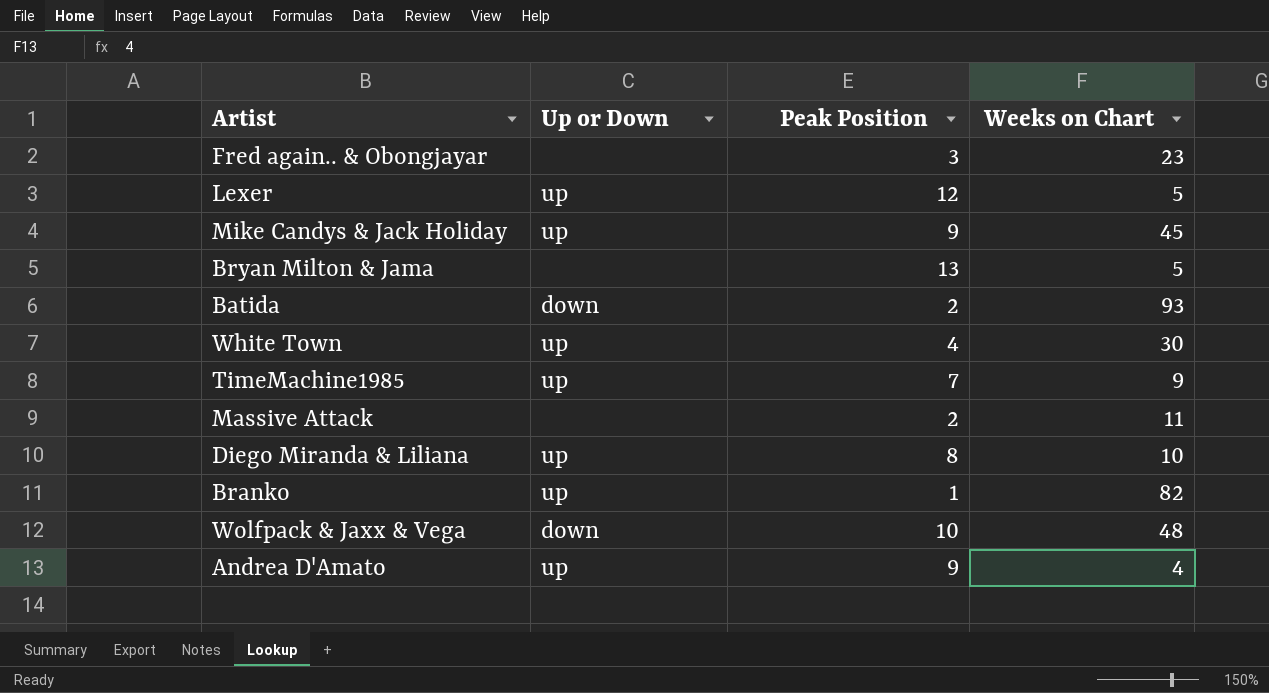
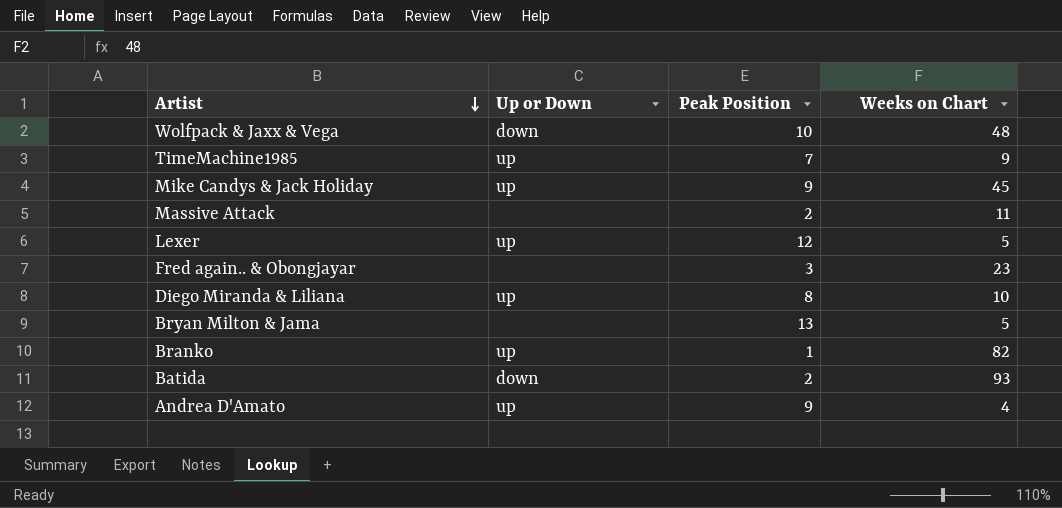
row order: none -> Artist descending
row White Town: up | 4 | 30 -> none

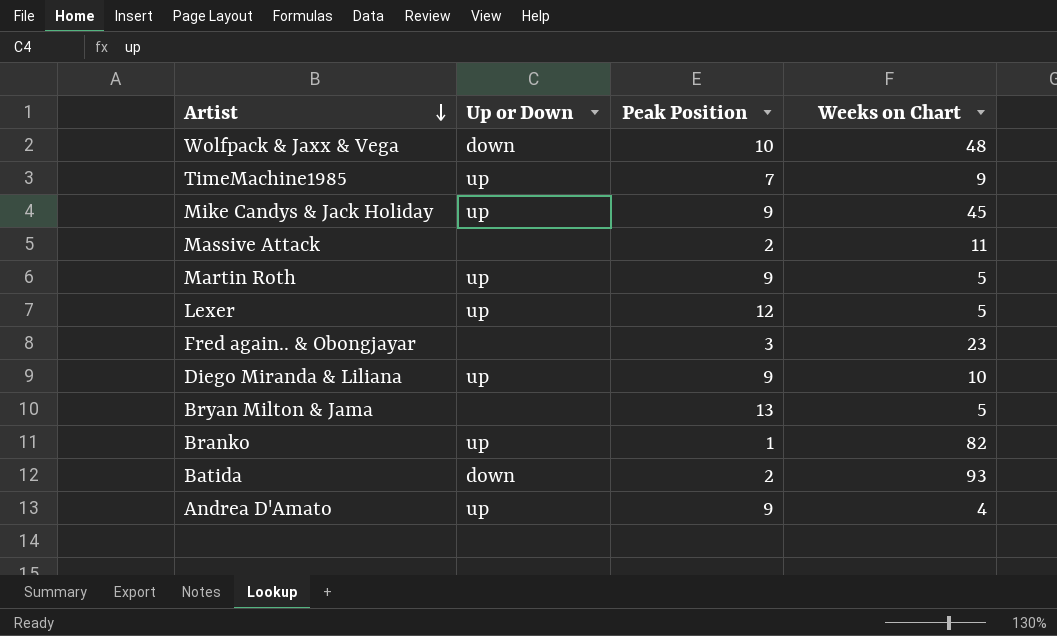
row Martin Roth: none -> up | 9 | 5
Diego Miranda & Liliana | Peak Position: 8 -> 9

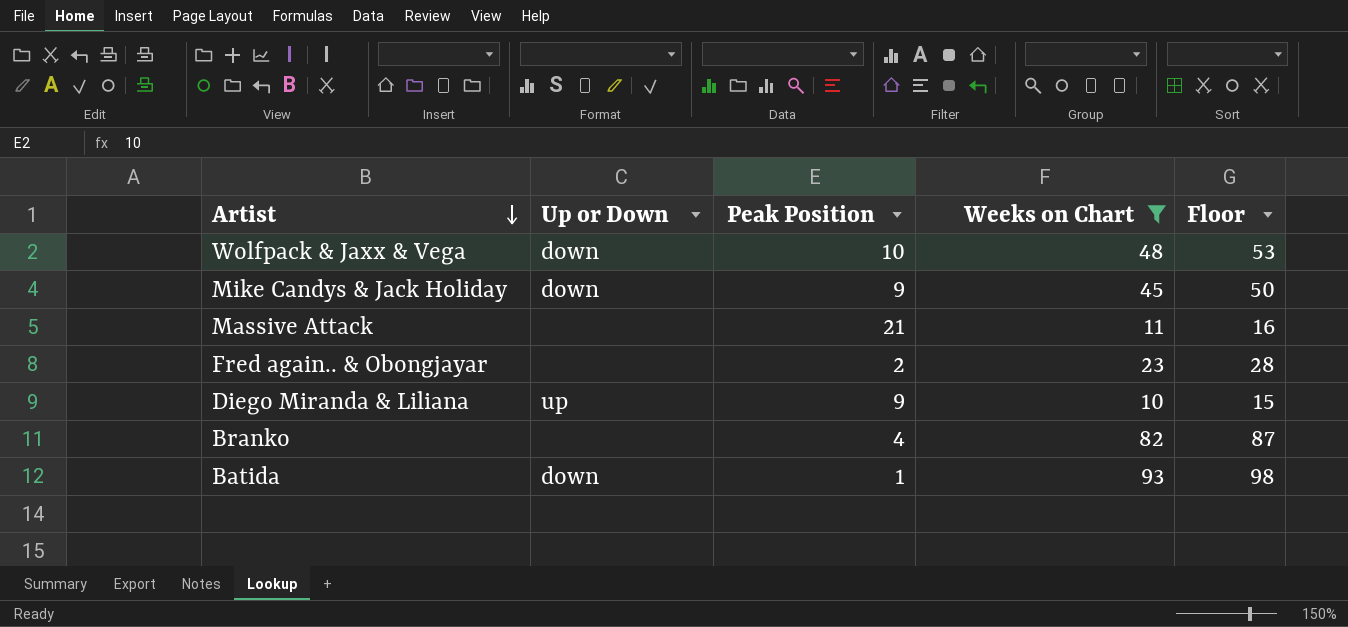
filter: none -> Weeks on Chart >= 10
column Floor | formula: none -> [Weeks on Chart] + 5
Mike Candys & Jack Holiday | Up or Down: up -> down
Massive Attack | Peak Position: 2 -> 21
Fred again.. & Obongjayar | Peak Position: 3 -> 2
Branko | Up or Down: up -> none
Branko | Peak Position: 1 -> 4
Batida | Peak Position: 2 -> 1

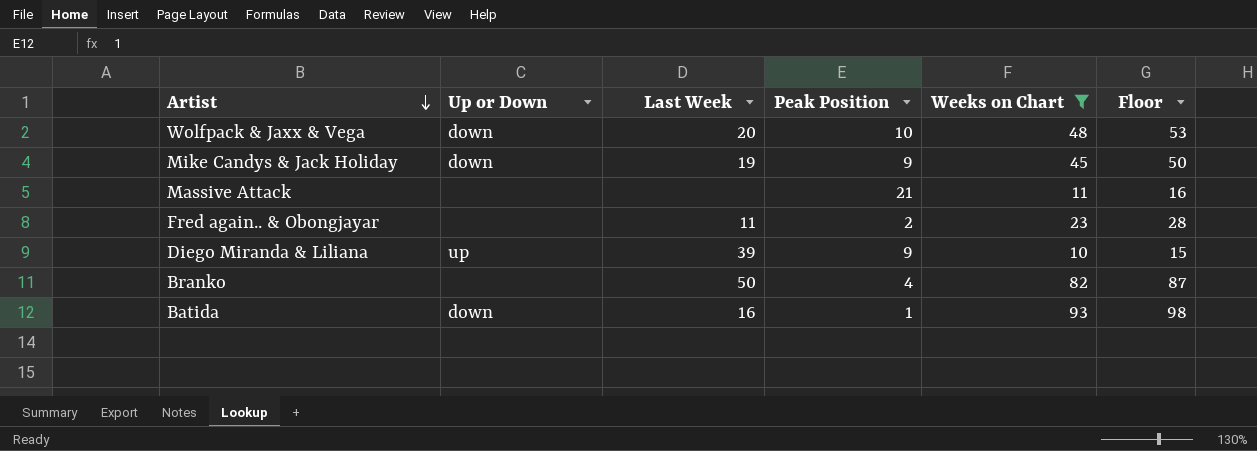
column Last Week | position: none -> 3

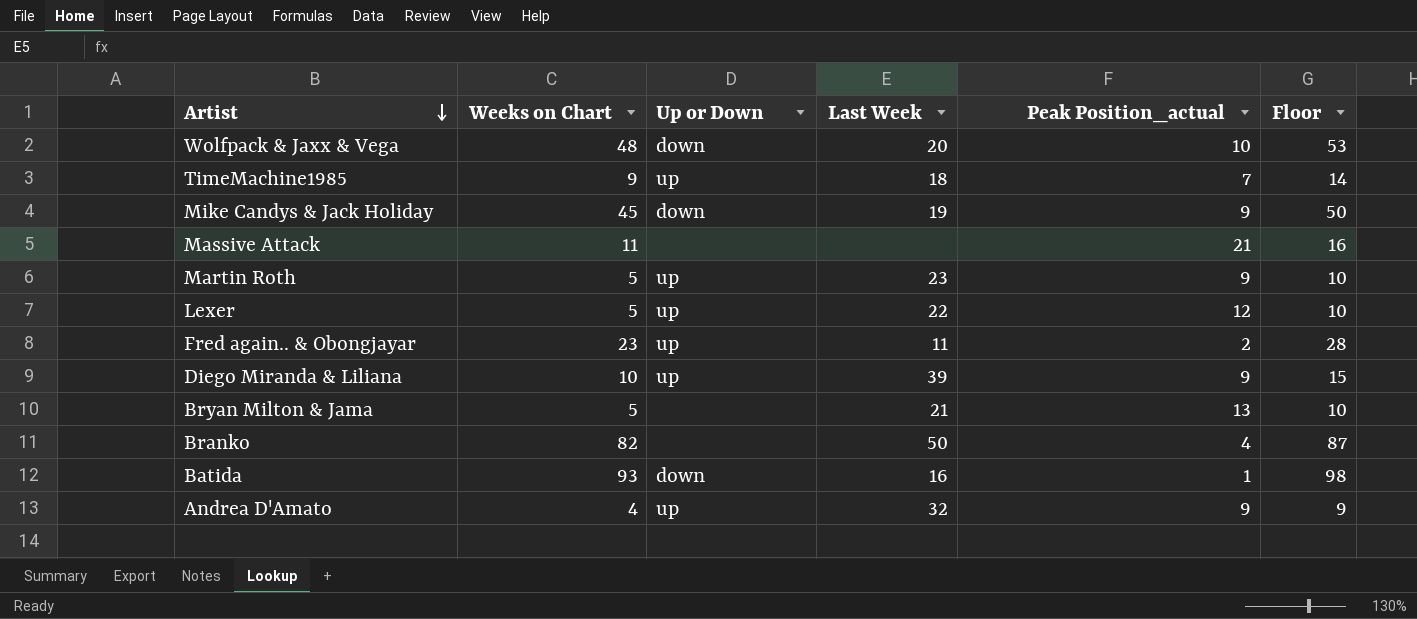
filter: Weeks on Chart >= 10 -> none
column Weeks on Chart | position: 5 -> 2
column name: Peak Position -> Peak Position_actual
Fred again.. & Obongjayar | Up or Down: none -> up

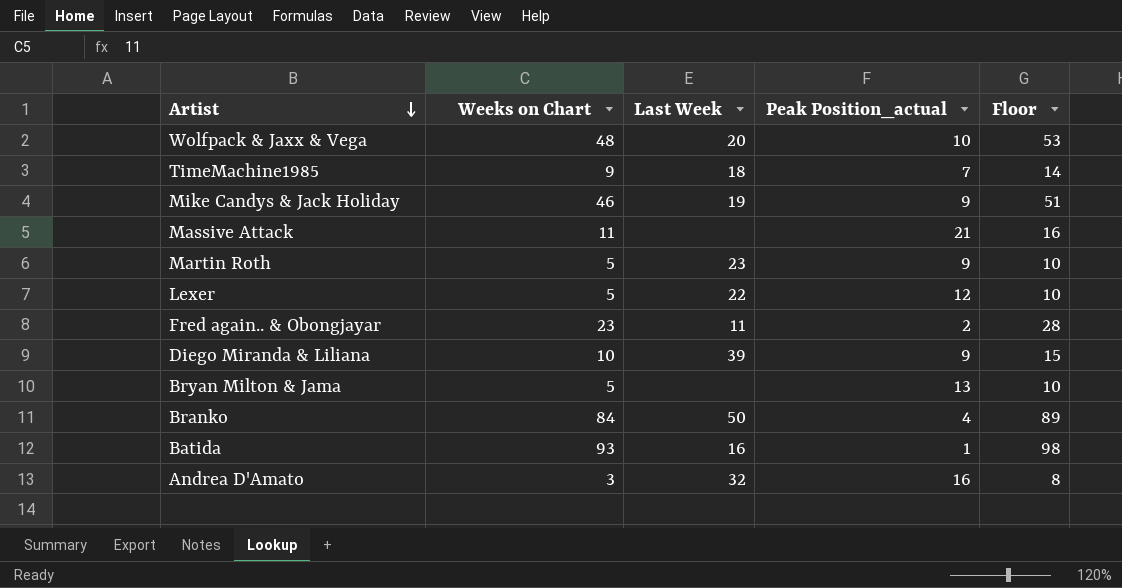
column Up or Down | position: 3 -> none
Mike Candys & Jack Holiday | Weeks on Chart: 45 -> 46
Mike Candys & Jack Holiday | Floor: 50 -> 51
Bryan Milton & Jama | Last Week: 21 -> none
Branko | Weeks on Chart: 82 -> 84
Branko | Floor: 87 -> 89
Andrea D'Amato | Weeks on Chart: 4 -> 3
Andrea D'Amato | Peak Position_actual: 9 -> 16
Andrea D'Amato | Floor: 9 -> 8

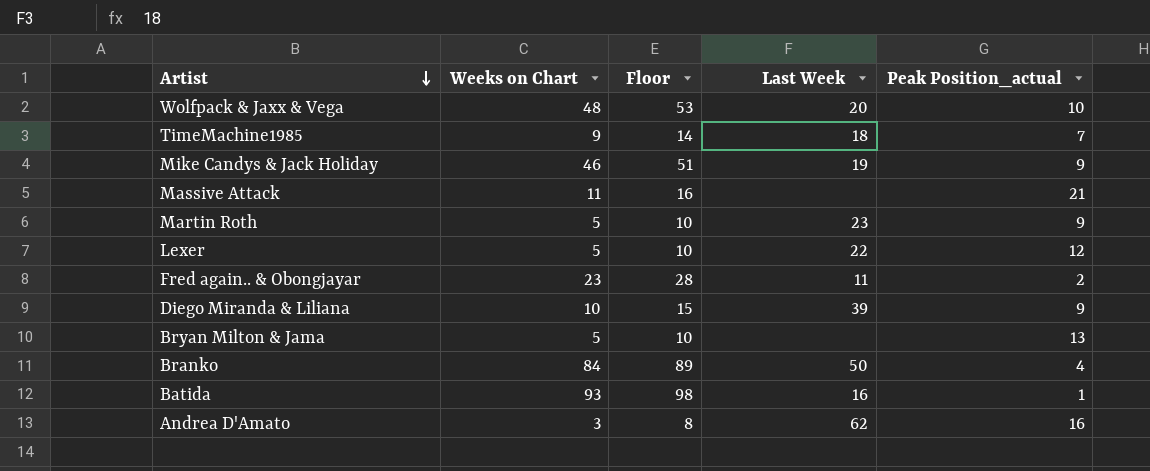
column Floor | position: 5 -> 3
Andrea D'Amato | Last Week: 32 -> 62

